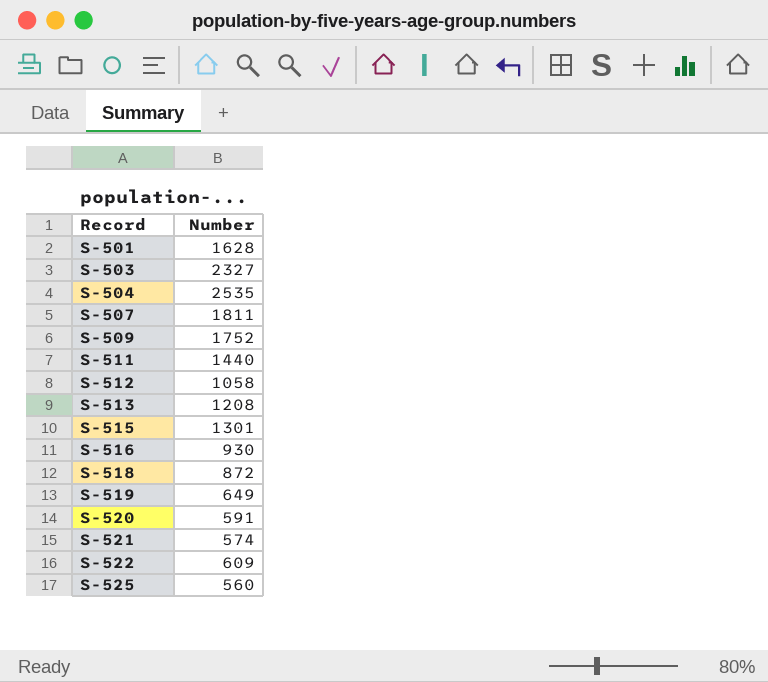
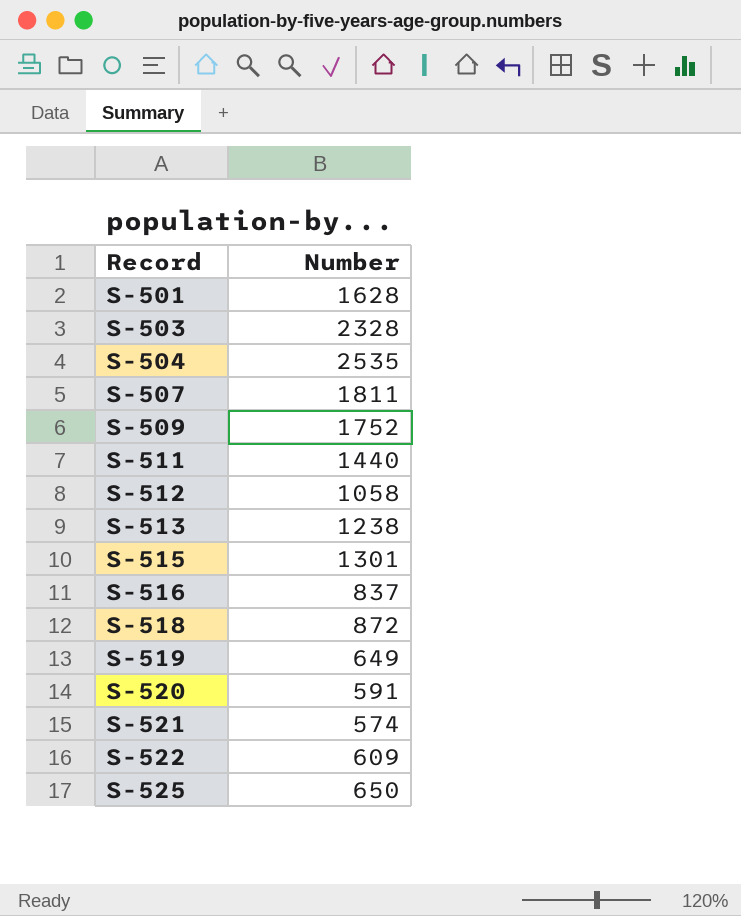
S-503 | Number: 2327 -> 2328
S-513 | Number: 1208 -> 1238
S-516 | Number: 930 -> 837
S-525 | Number: 560 -> 650

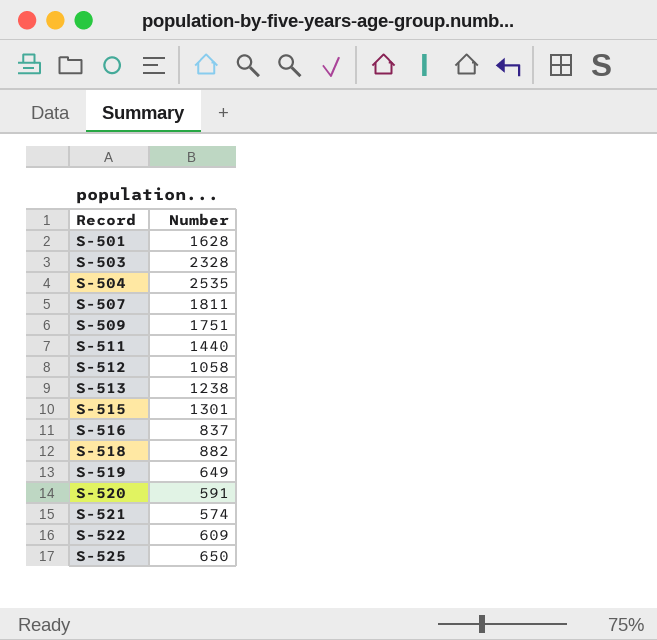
S-509 | Number: 1752 -> 1751
S-518 | Number: 872 -> 882

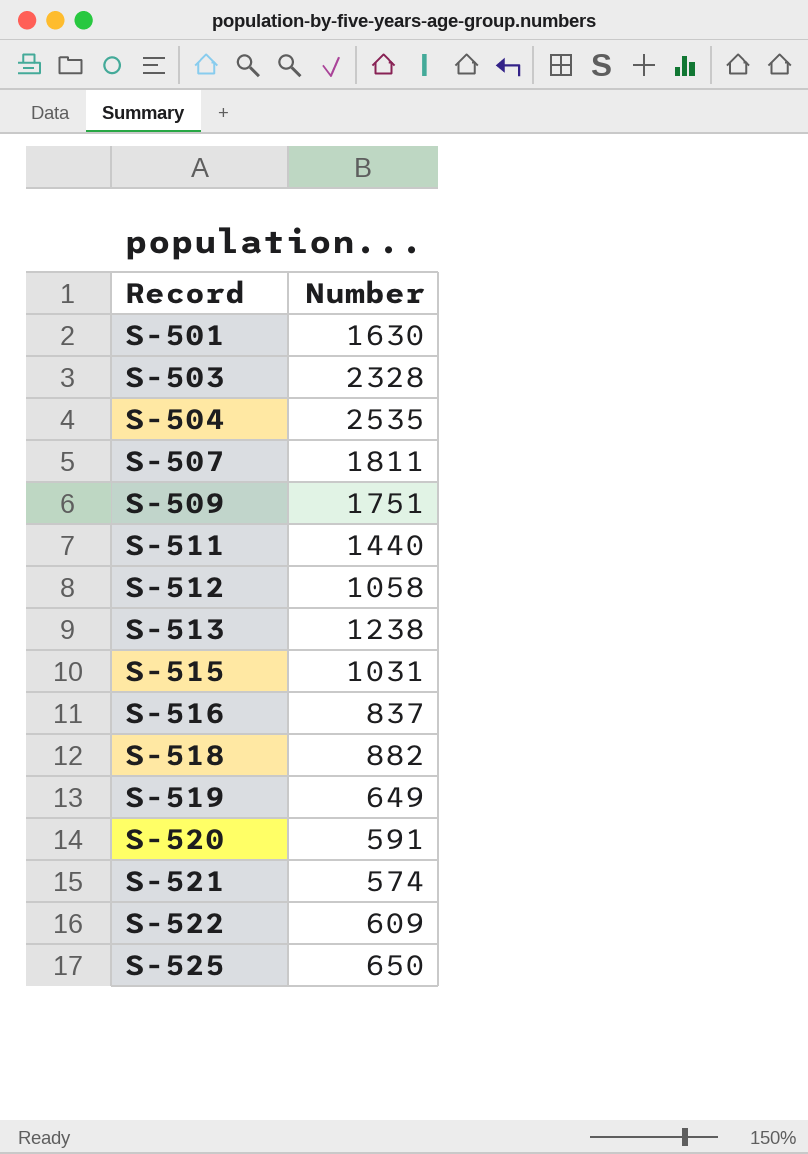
S-501 | Number: 1628 -> 1630
S-515 | Number: 1301 -> 1031

